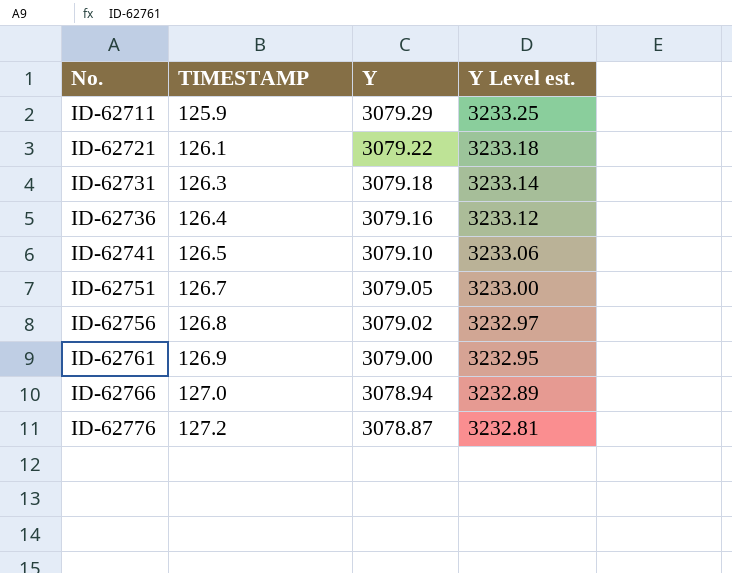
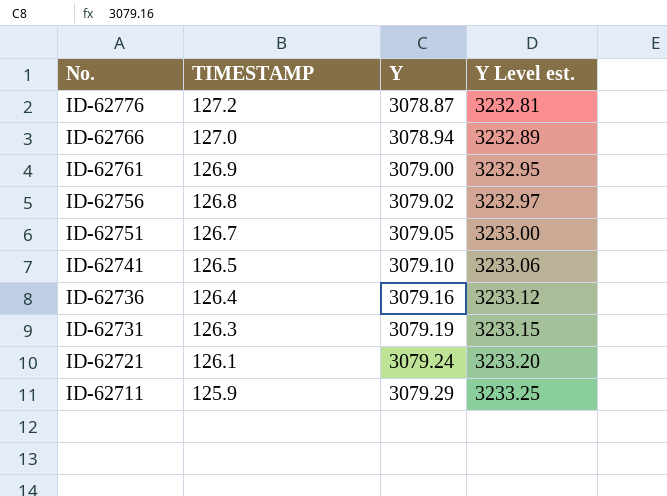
row order: No. ascending -> No. descending
ID-62731 | Y: 3079.18 -> 3079.19
ID-62731 | Y Level est.: 3233.14 -> 3233.15
ID-62721 | Y: 3079.22 -> 3079.24
ID-62721 | Y Level est.: 3233.18 -> 3233.20

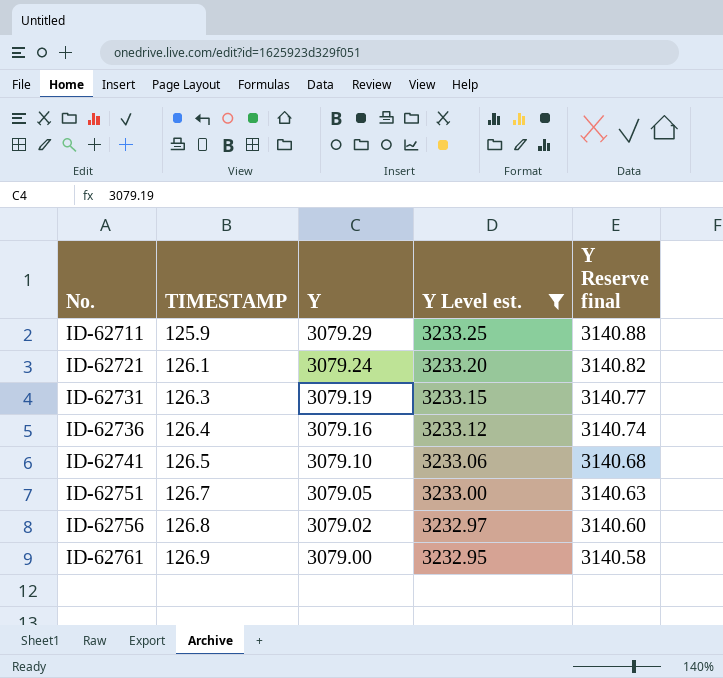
filter: none -> Y Level est. >= 3232.95
row order: No. descending -> No. ascending
column Y Reserve final | formula: none -> [Y] * 1.02

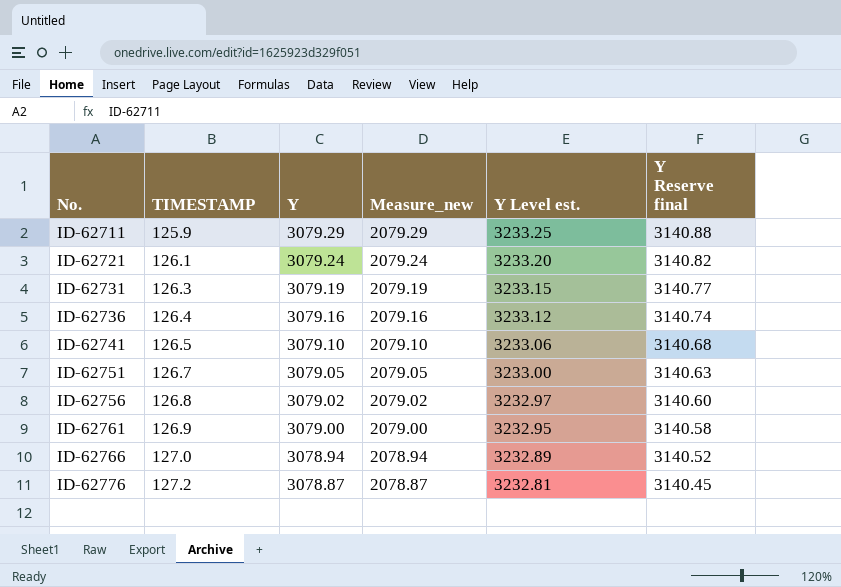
filter: Y Level est. >= 3232.95 -> none
column Measure_new | formula: none -> [Y] - 1000

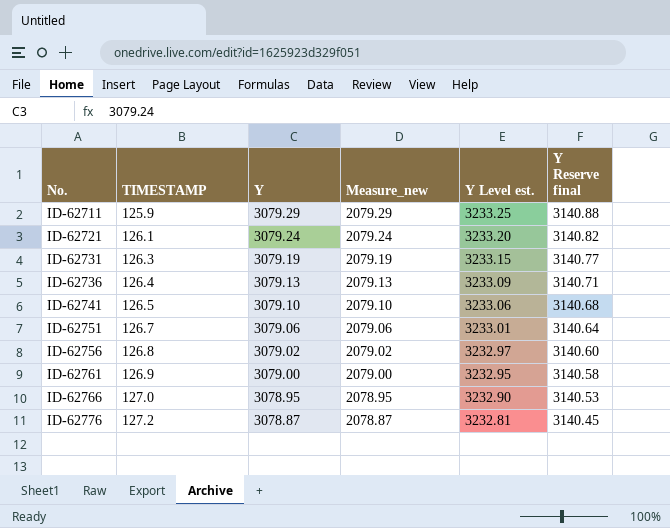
ID-62736 | Y: 3079.16 -> 3079.13
ID-62736 | Measure_new: 2079.16 -> 2079.13
ID-62736 | Y Level est.: 3233.12 -> 3233.09
ID-62736 | Y Reserve final: 3140.74 -> 3140.71
ID-62751 | Y: 3079.05 -> 3079.06
ID-62751 | Measure_new: 2079.05 -> 2079.06
ID-62751 | Y Level est.: 3233.00 -> 3233.01
ID-62751 | Y Reserve final: 3140.63 -> 3140.64
ID-62766 | Y: 3078.94 -> 3078.95
ID-62766 | Measure_new: 2078.94 -> 2078.95
ID-62766 | Y Level est.: 3232.89 -> 3232.90
ID-62766 | Y Reserve final: 3140.52 -> 3140.53

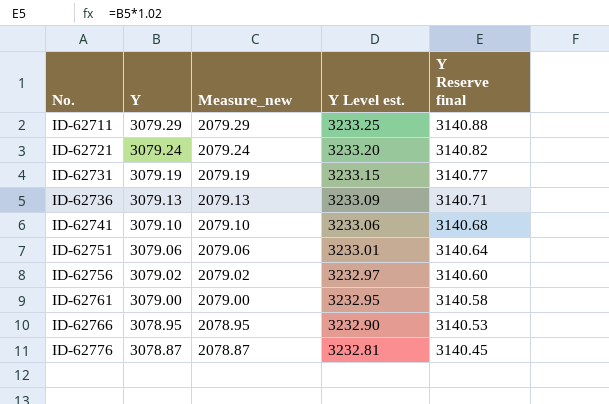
column TIMESTAMP | position: 2 -> none

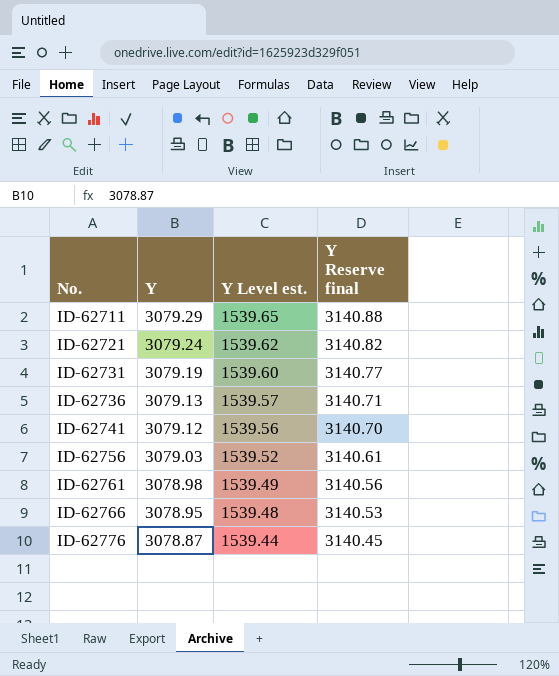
column Measure_new | formula: [Y] - 1000 -> none
column Y Level est. | formula: [Y] * 1.05 -> [Y] * 0.5
row ID-62751: 3079.06 | 2079.06 | 3233.01 | 3140.64 -> none
ID-62741 | Y: 3079.10 -> 3079.12
ID-62741 | Y Reserve final: 3140.68 -> 3140.70
ID-62756 | Y: 3079.02 -> 3079.03
ID-62756 | Y Reserve final: 3140.60 -> 3140.61
ID-62761 | Y: 3079.00 -> 3078.98
ID-62761 | Y Reserve final: 3140.58 -> 3140.56

